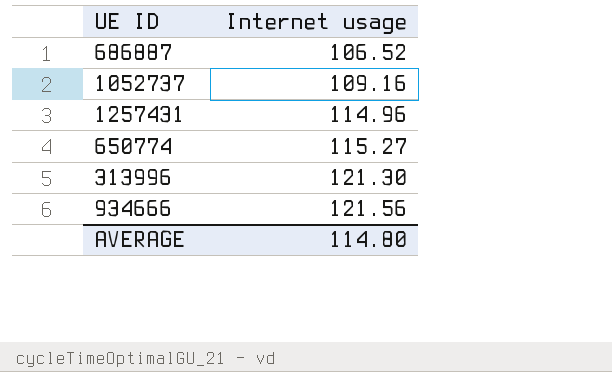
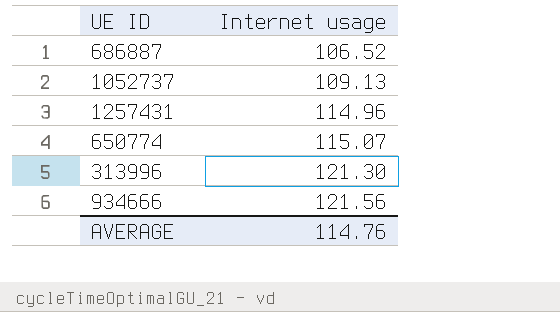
1052737 | Internet usage: 109.16 -> 109.13
650774 | Internet usage: 115.27 -> 115.07
AVERAGE | Internet usage: 114.80 -> 114.76

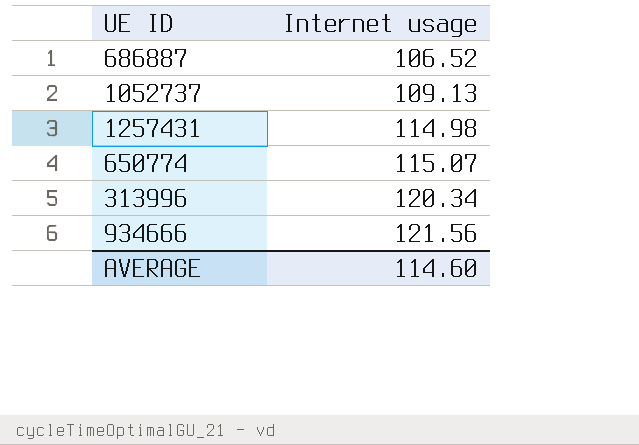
1257431 | Internet usage: 114.96 -> 114.98
313996 | Internet usage: 121.30 -> 120.34
AVERAGE | Internet usage: 114.76 -> 114.60

